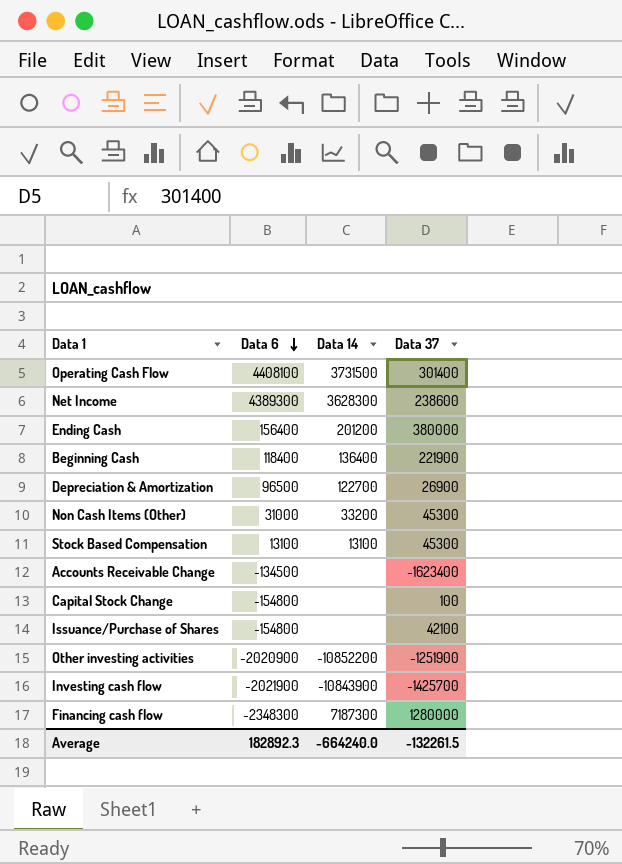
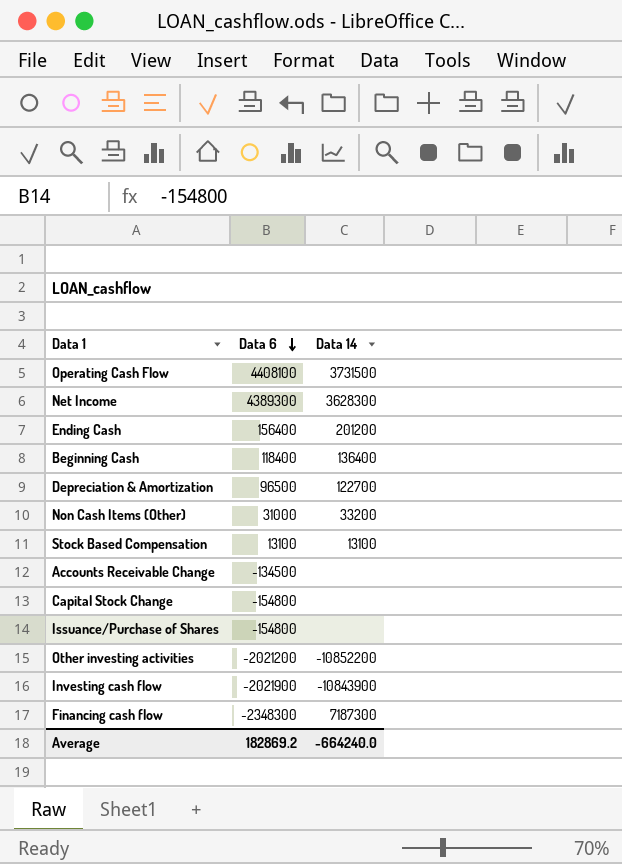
column Data 37 | position: 4 -> none
Other investing activities | Data 6: -2020900 -> -2021200
Average | Data 6: 182892.3 -> 182869.2

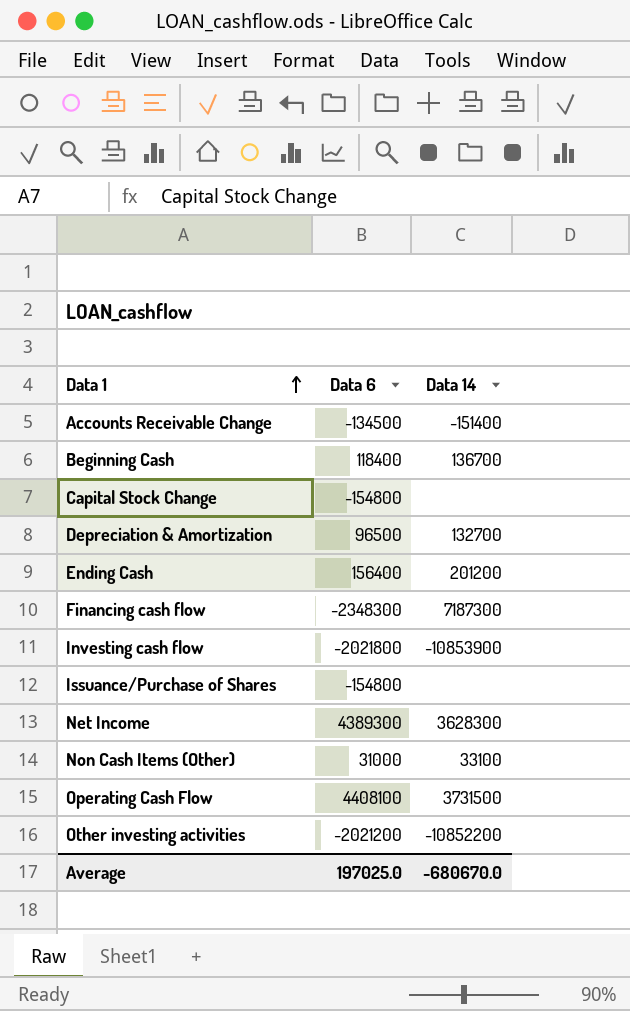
row order: Data 6 descending -> Data 1 ascending
row Stock Based Compensation: 13100 | 13100 -> none
Accounts Receivable Change | Data 14: none -> -151400
Beginning Cash | Data 14: 136400 -> 136700
Depreciation & Amortization | Data 14: 122700 -> 132700
Investing cash flow | Data 6: -2021900 -> -2021800
Investing cash flow | Data 14: -10843900 -> -10853900
Non Cash Items (Other) | Data 14: 33200 -> 33100
Average | Data 6: 182869.2 -> 197025.0
Average | Data 14: -664240.0 -> -680670.0

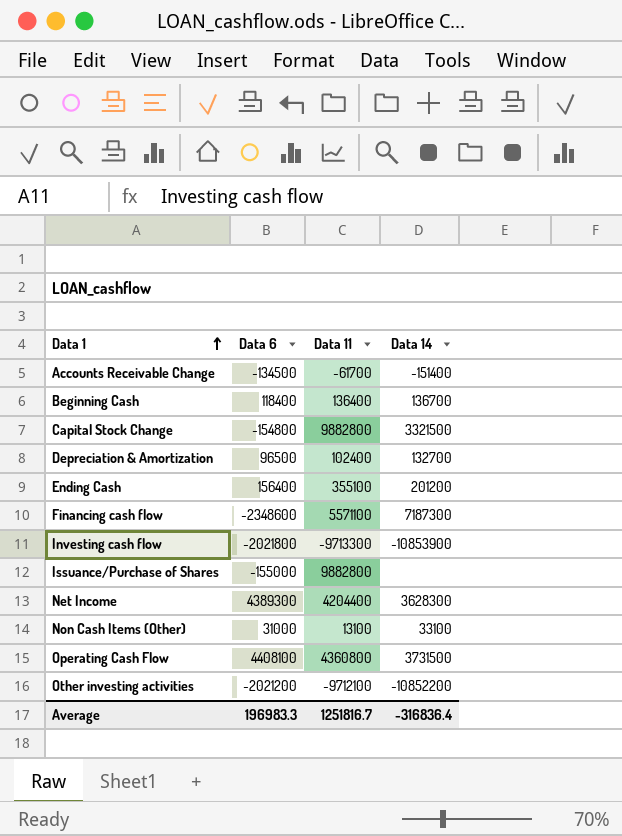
column Data 11 | position: none -> 3
Capital Stock Change | Data 14: none -> 3321500
Financing cash flow | Data 6: -2348300 -> -2348600
Issuance/Purchase of Shares | Data 6: -154800 -> -155000
Average | Data 6: 197025.0 -> 196983.3
Average | Data 14: -680670.0 -> -316836.4

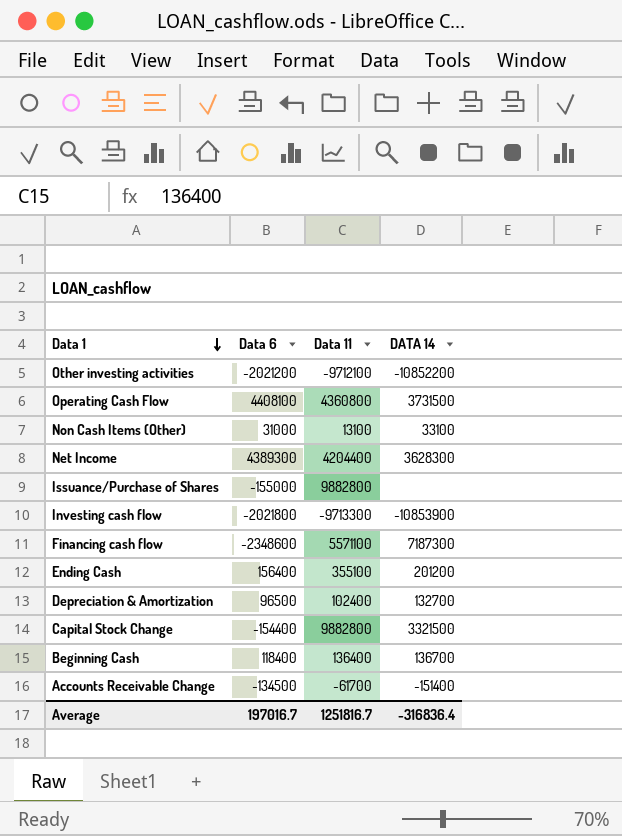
row order: Data 1 ascending -> Data 1 descending
column name: Data 14 -> DATA 14
Capital Stock Change | Data 6: -154800 -> -154400
Average | Data 6: 196983.3 -> 197016.7

